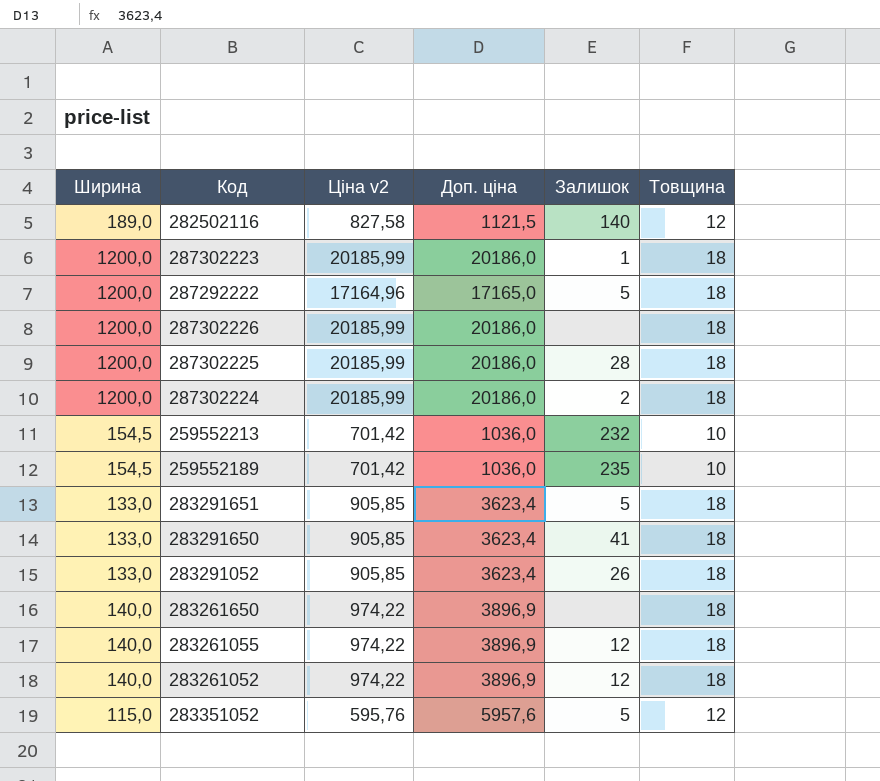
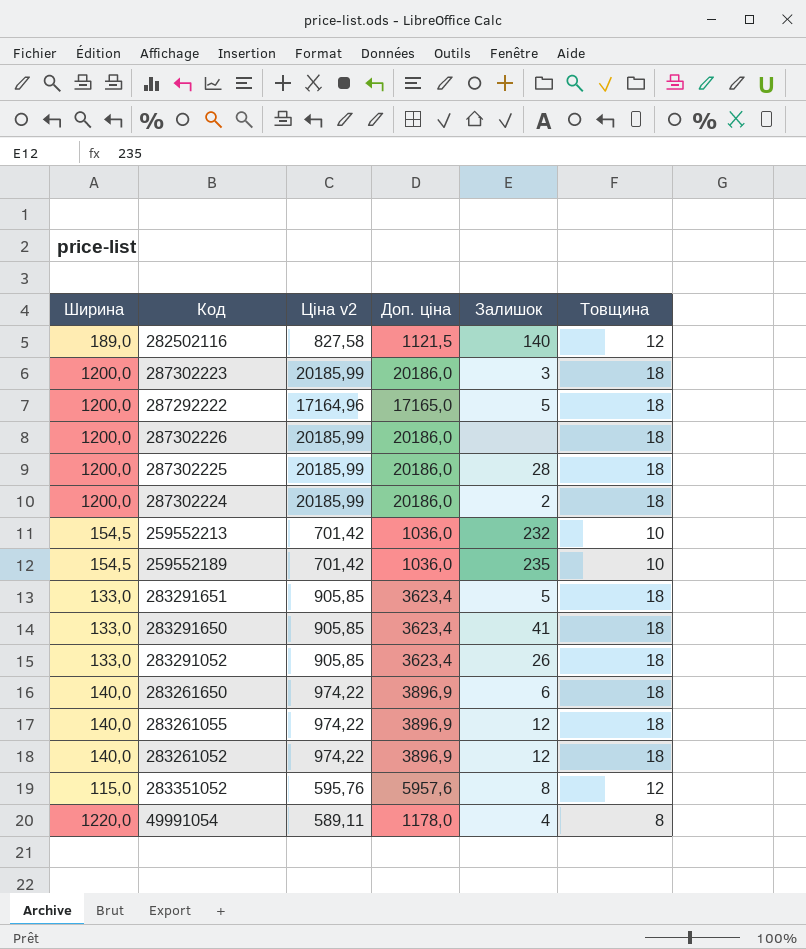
287302223 | Залишок: 1 -> 3
283261650 | Залишок: none -> 6
283351052 | Залишок: 5 -> 8
row 49991054: none -> 1220,0 | 589,11 | 1178,0 | 4 | 8

